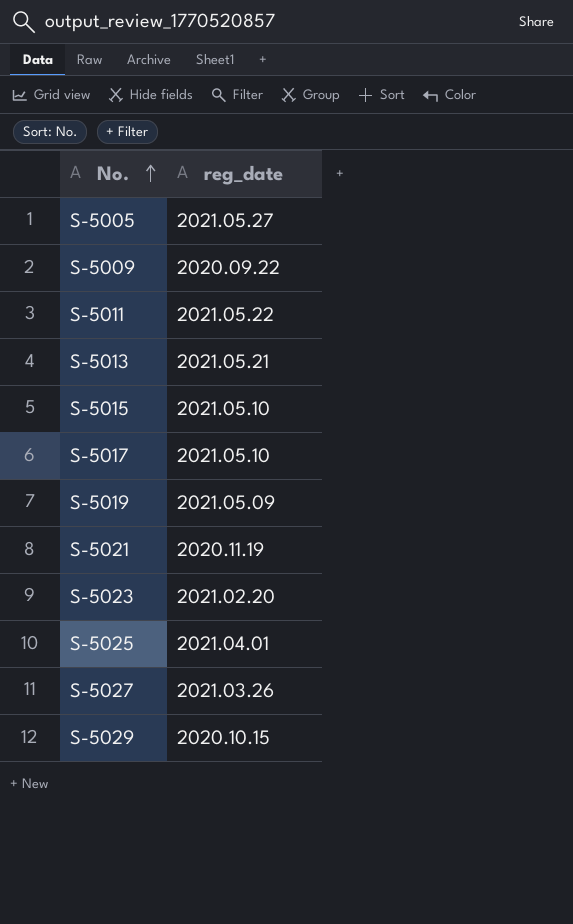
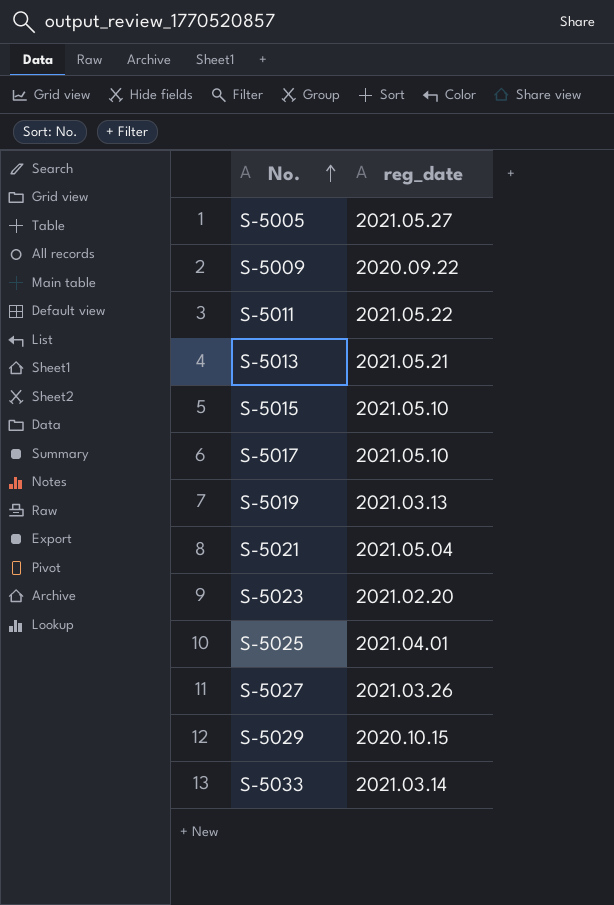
S-5019 | reg_date: 2021.05.09 -> 2021.03.13
S-5021 | reg_date: 2020.11.19 -> 2021.05.04
row S-5033: none -> 2021.03.14

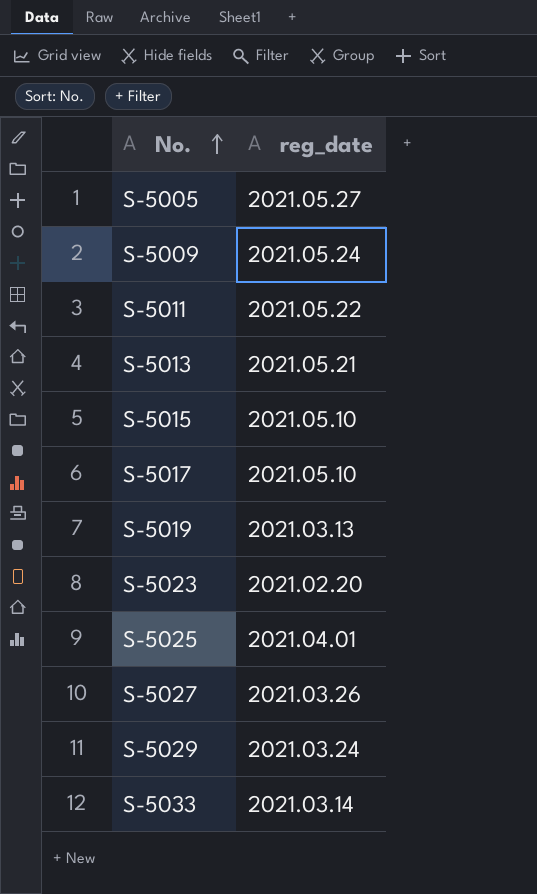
row S-5021: 2021.05.04 -> none
S-5009 | reg_date: 2020.09.22 -> 2021.05.24
S-5029 | reg_date: 2020.10.15 -> 2021.03.24

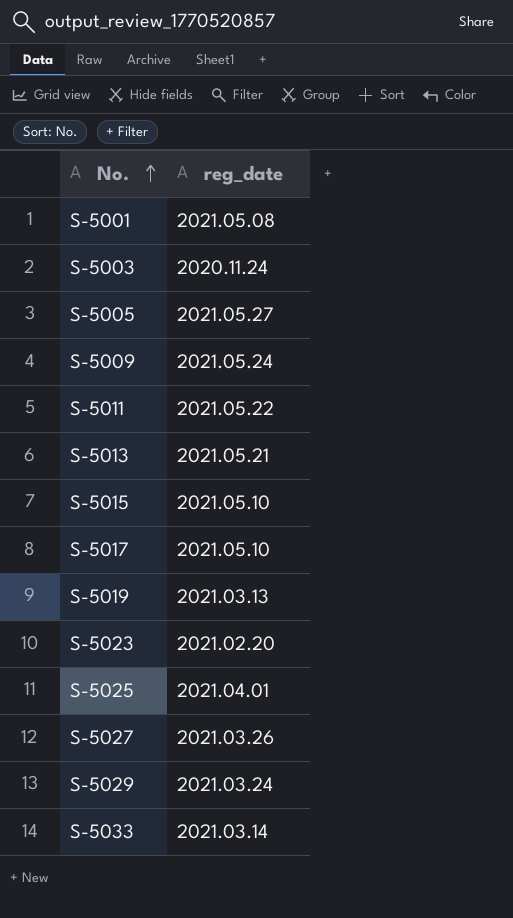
row S-5001: none -> 2021.05.08
row S-5003: none -> 2020.11.24

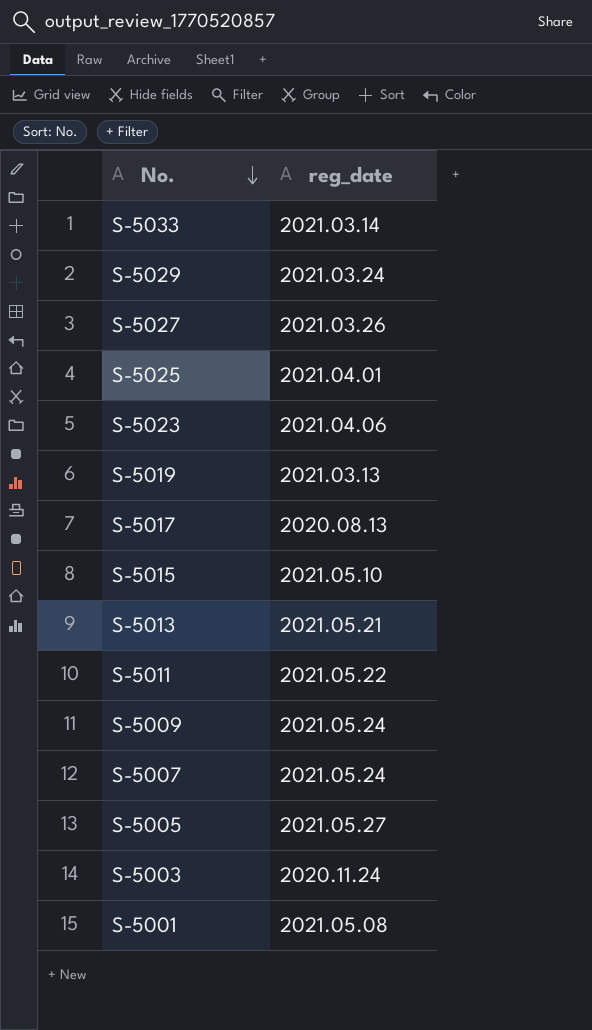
row order: No. ascending -> No. descending
S-5023 | reg_date: 2021.02.20 -> 2021.04.06
S-5017 | reg_date: 2021.05.10 -> 2020.08.13
row S-5007: none -> 2021.05.24

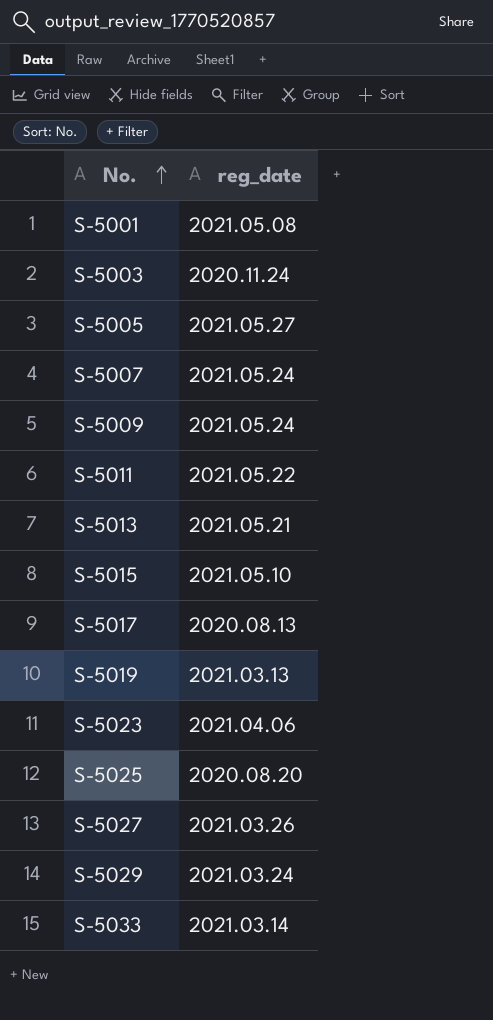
row order: No. descending -> No. ascending
S-5025 | reg_date: 2021.04.01 -> 2020.08.20

